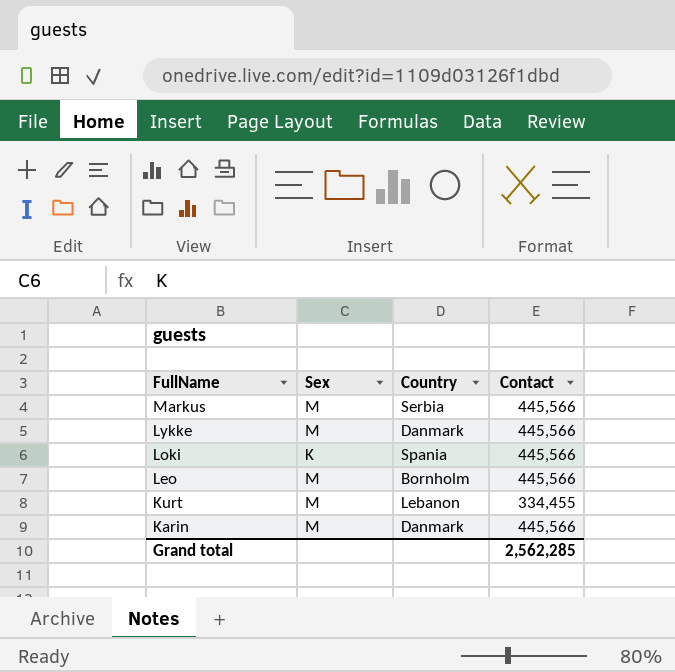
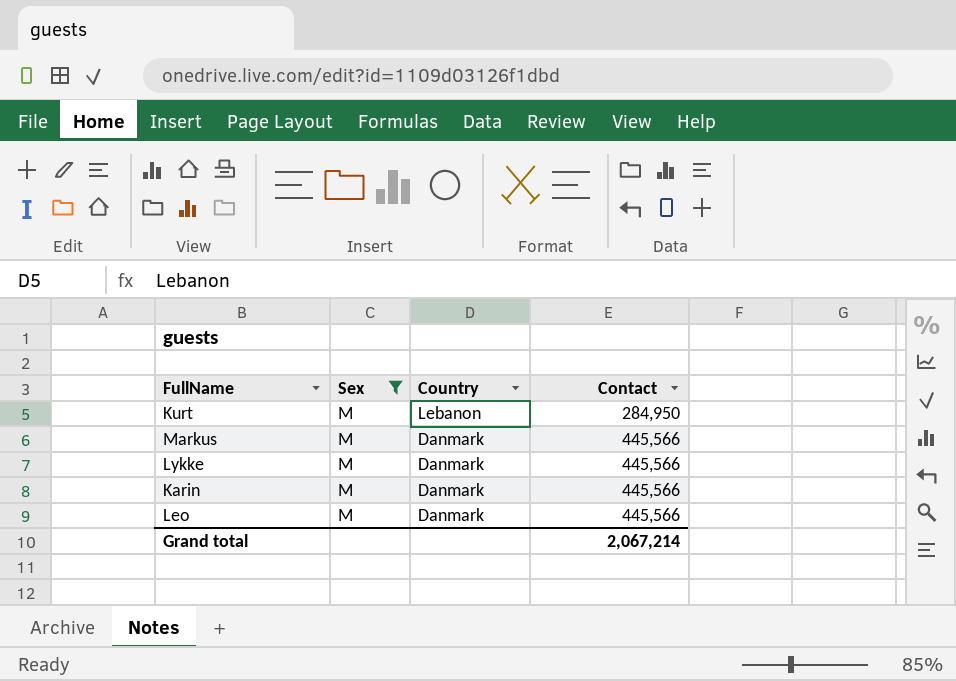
filter: none -> Sex = M
row order: FullName descending -> Country descending
Kurt | Contact: 334,455 -> 284,950
Markus | Country: Serbia -> Danmark
Leo | Country: Bornholm -> Danmark
Grand total | Contact: 2,562,285 -> 2,067,214

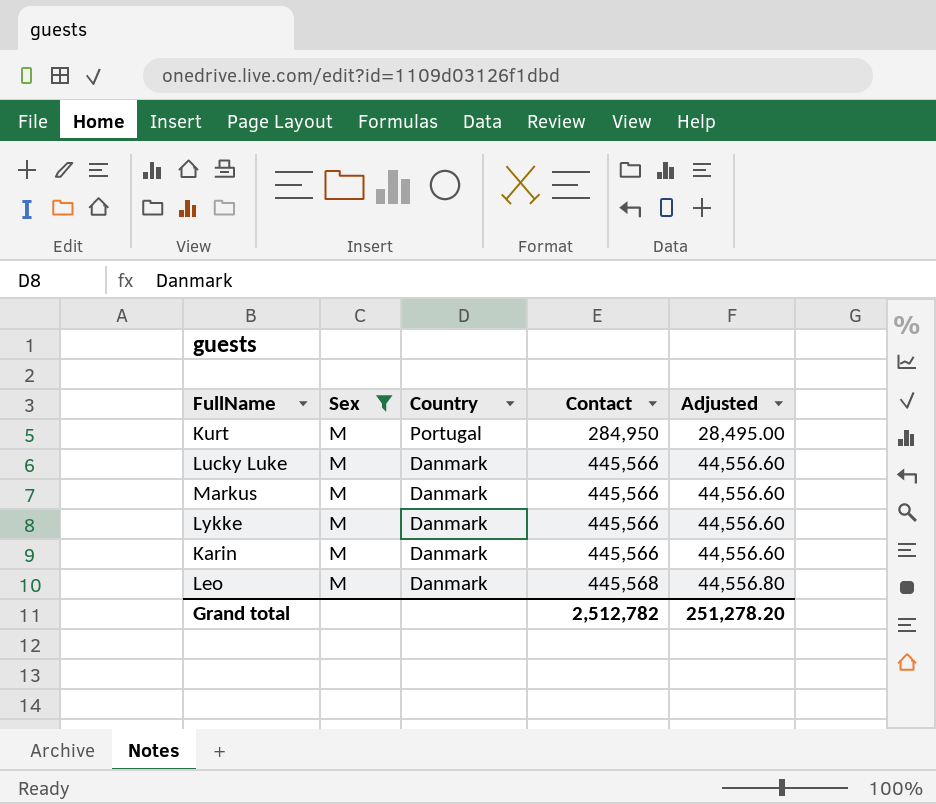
column Adjusted | formula: none -> [Contact] * 0.1
Kurt | Country: Lebanon -> Portugal
row Lucky Luke: none -> M | Danmark | 445,566 | 44,556.60
Leo | Contact: 445,566 -> 445,568
Grand total | Contact: 2,067,214 -> 2,512,782

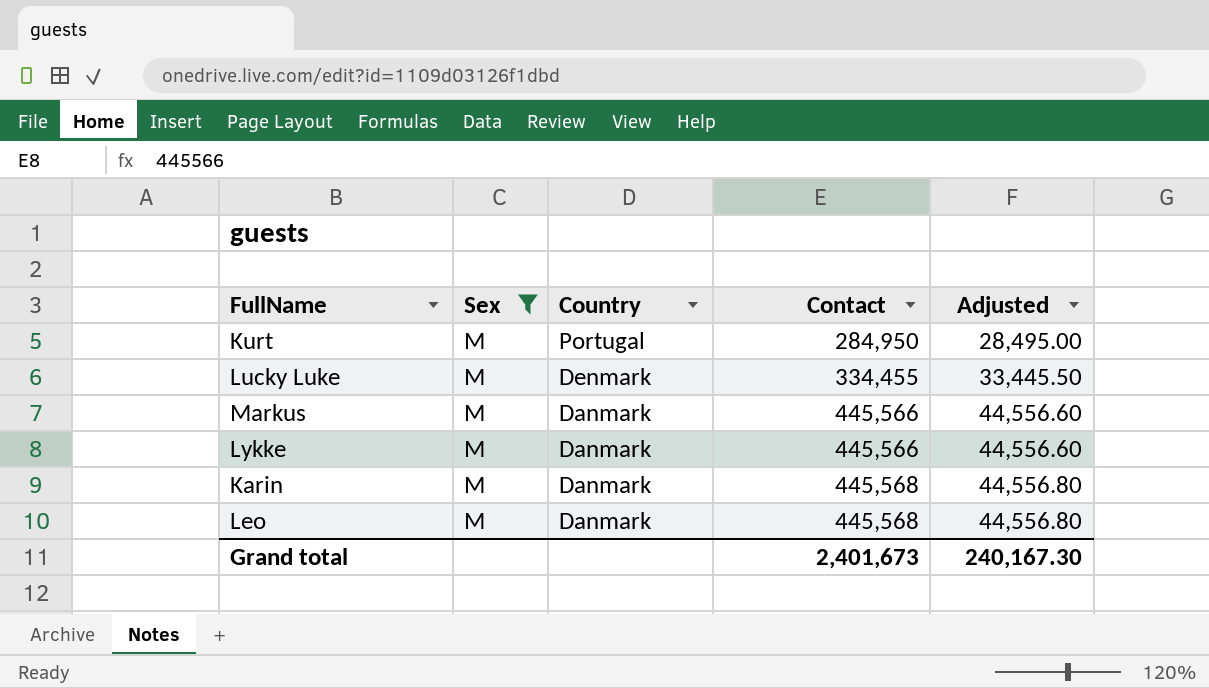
Lucky Luke | Country: Danmark -> Denmark
Lucky Luke | Contact: 445,566 -> 334,455
Lucky Luke | Adjusted: 44,556.60 -> 33,445.50
Karin | Contact: 445,566 -> 445,568
Karin | Adjusted: 44,556.60 -> 44,556.80
Grand total | Contact: 2,512,782 -> 2,401,673
Grand total | Adjusted: 251,278.20 -> 240,167.30

